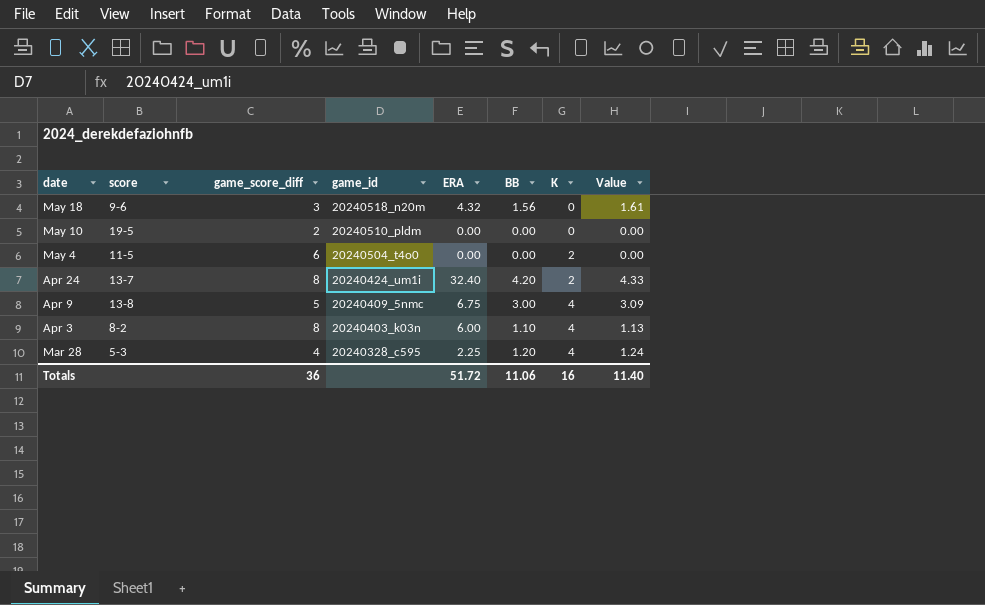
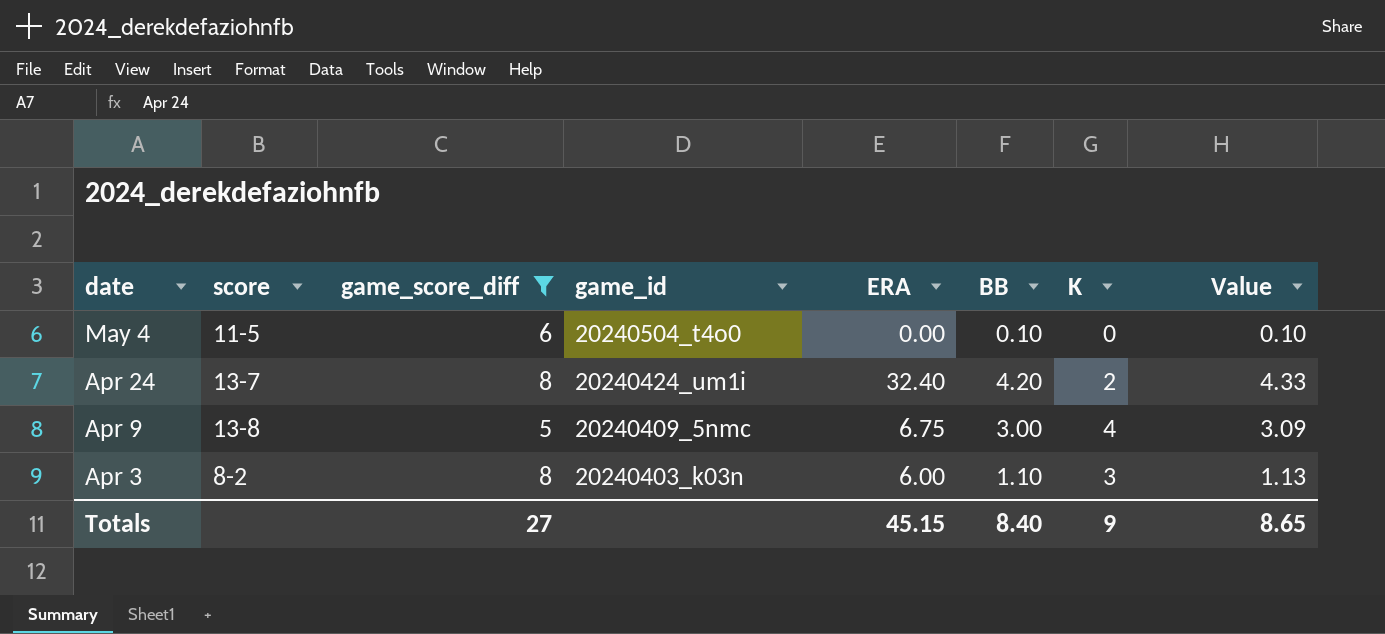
filter: none -> game_score_diff >= 5
May 4 | BB: 0.00 -> 0.10
May 4 | K: 2 -> 0
May 4 | Value: 0.00 -> 0.10
Apr 3 | K: 4 -> 3
Totals | game_score_diff: 36 -> 27
Totals | ERA: 51.72 -> 45.15
Totals | BB: 11.06 -> 8.40
Totals | K: 16 -> 9
Totals | Value: 11.40 -> 8.65

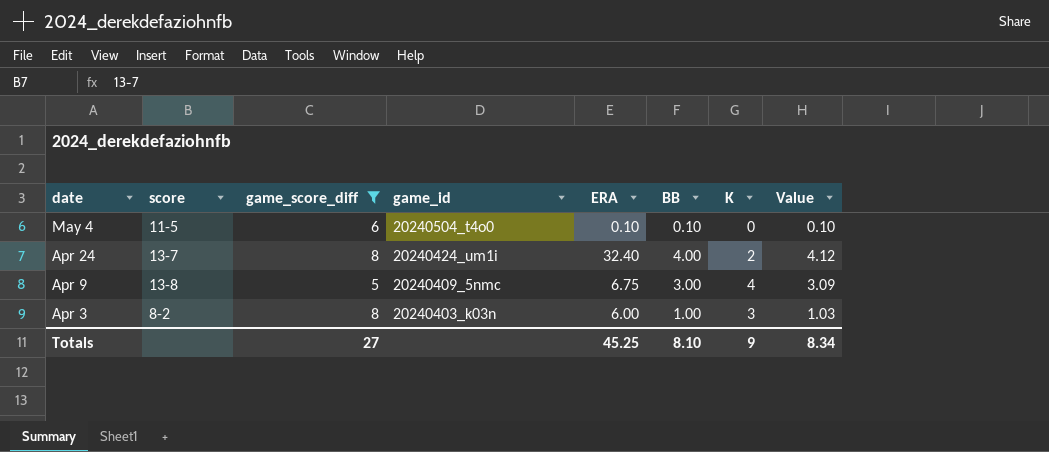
May 4 | ERA: 0.00 -> 0.10
Apr 24 | BB: 4.20 -> 4.00
Apr 24 | Value: 4.33 -> 4.12
Apr 3 | BB: 1.10 -> 1.00
Apr 3 | Value: 1.13 -> 1.03
Totals | ERA: 45.15 -> 45.25
Totals | BB: 8.40 -> 8.10
Totals | Value: 8.65 -> 8.34

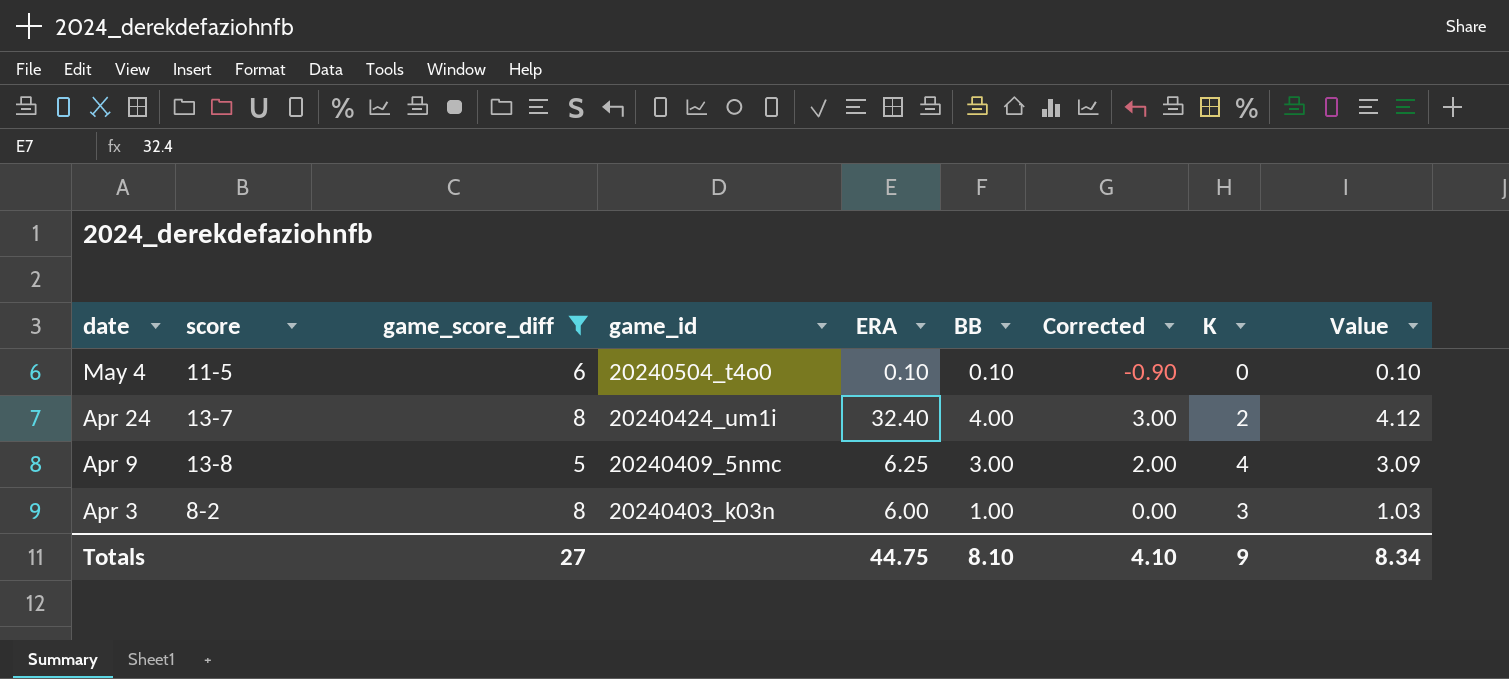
column Corrected | formula: none -> [BB] - 1
Apr 9 | ERA: 6.75 -> 6.25
Totals | ERA: 45.25 -> 44.75

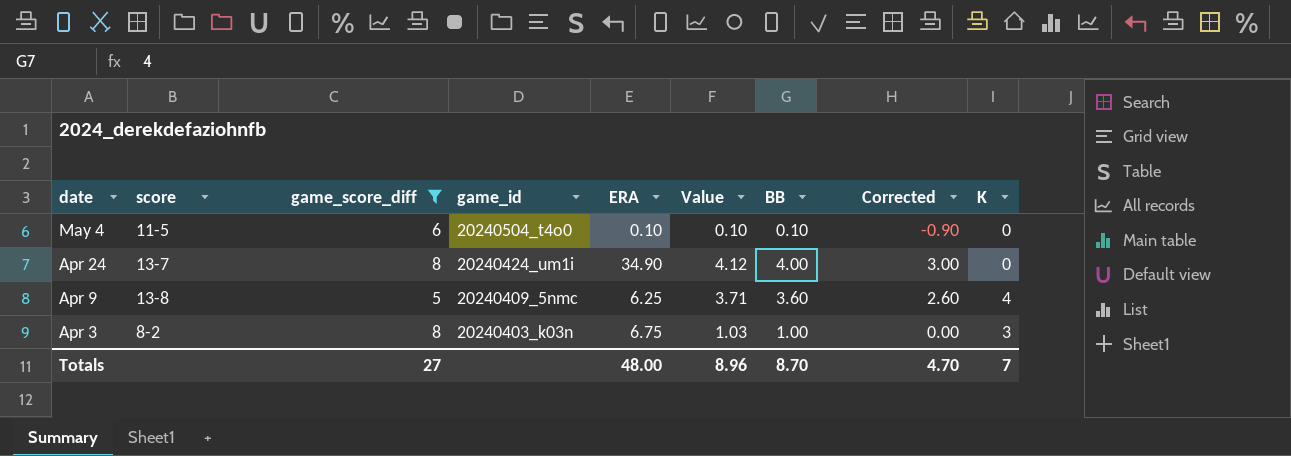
column Value | position: 9 -> 6
Apr 24 | ERA: 32.40 -> 34.90
Apr 24 | K: 2 -> 0
Apr 9 | Value: 3.09 -> 3.71
Apr 9 | BB: 3.00 -> 3.60
Apr 9 | Corrected: 2.00 -> 2.60
Apr 3 | ERA: 6.00 -> 6.75
Totals | ERA: 44.75 -> 48.00
Totals | Value: 8.34 -> 8.96
Totals | BB: 8.10 -> 8.70
Totals | Corrected: 4.10 -> 4.70
Totals | K: 9 -> 7

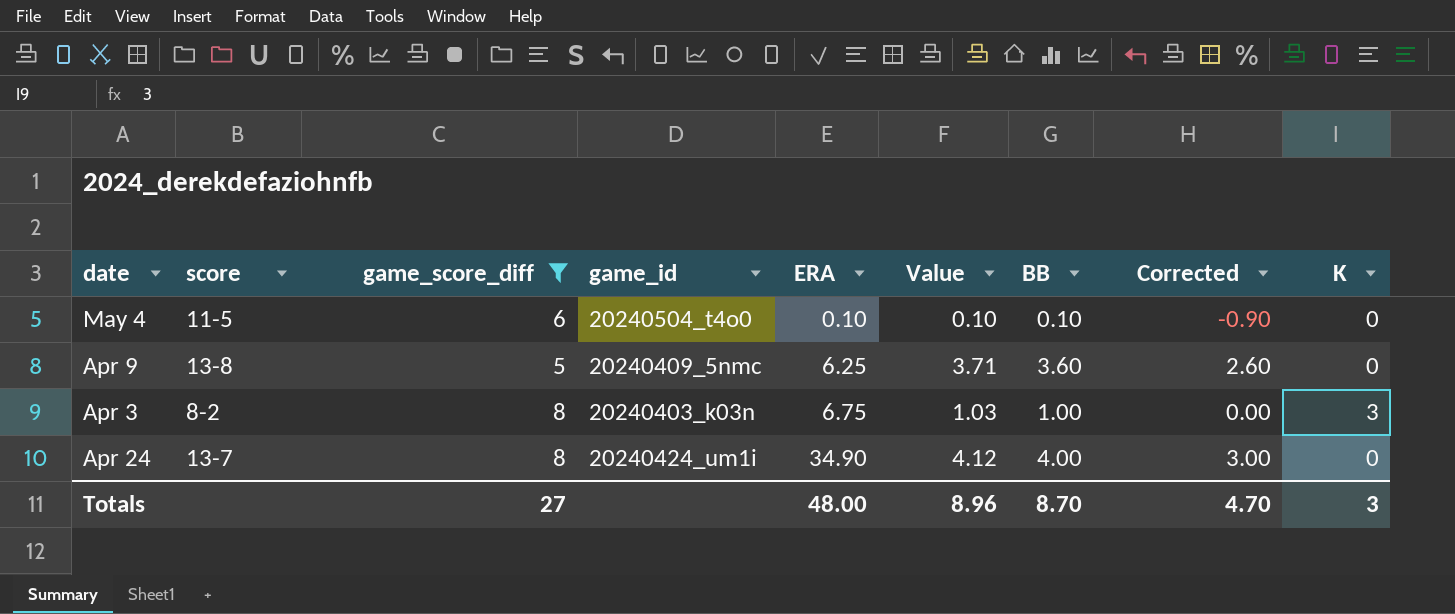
row order: date descending -> ERA ascending
Apr 9 | K: 4 -> 0
Totals | K: 7 -> 3

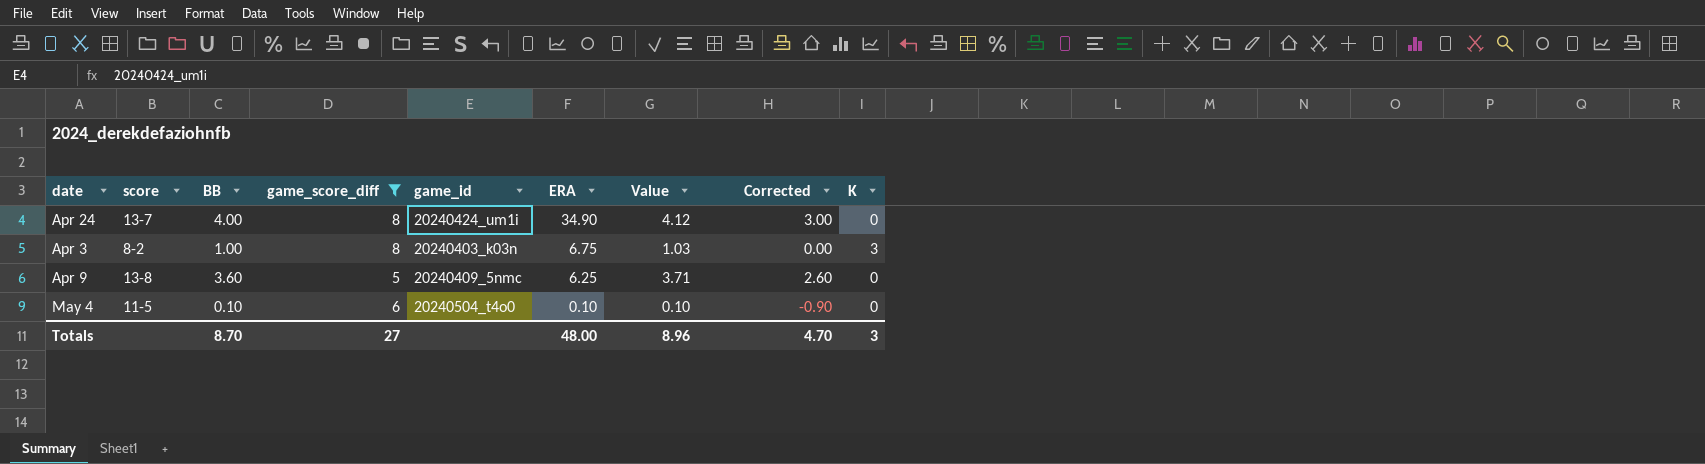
row order: ERA ascending -> ERA descending
column BB | position: 7 -> 3

